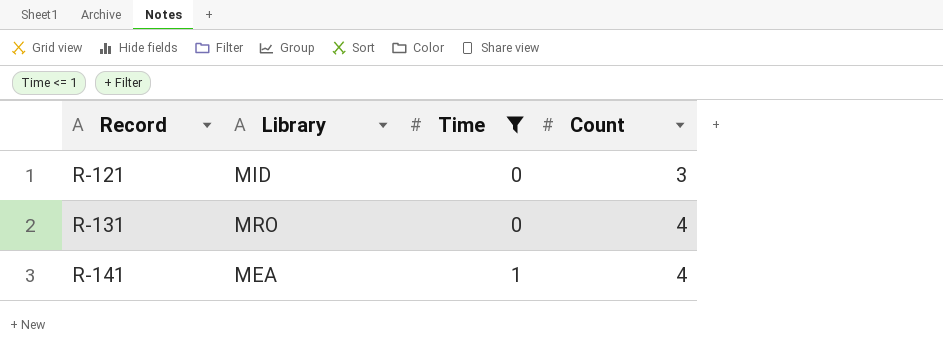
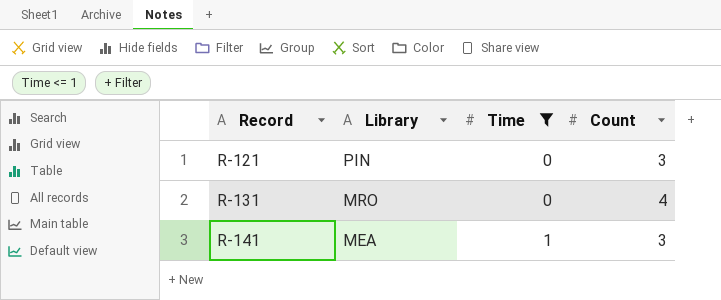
R-121 | Library: MID -> PIN
R-141 | Count: 4 -> 3

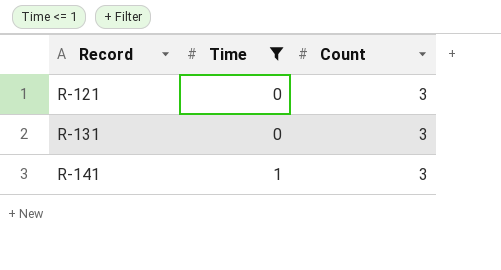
column Library | position: 2 -> none
R-131 | Count: 4 -> 3

